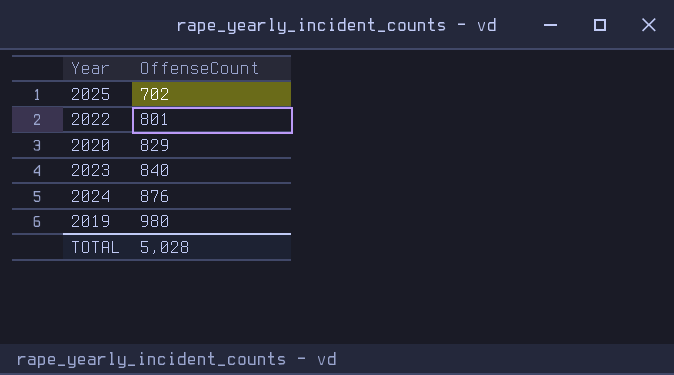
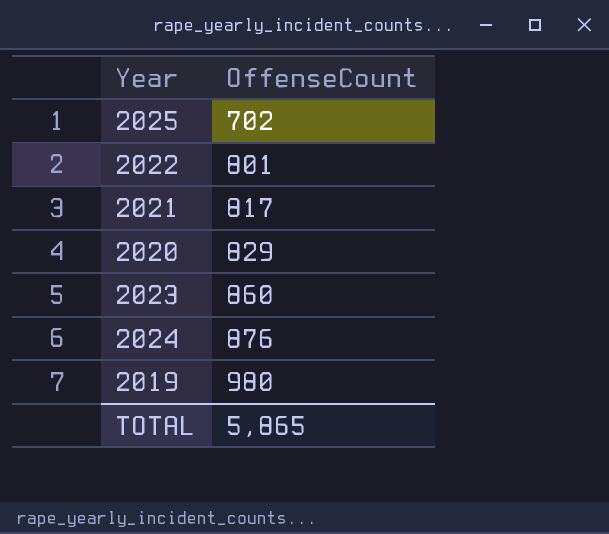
row 2021: none -> 817
2023 | OffenseCount: 840 -> 860
TOTAL | OffenseCount: 5,028 -> 5,865

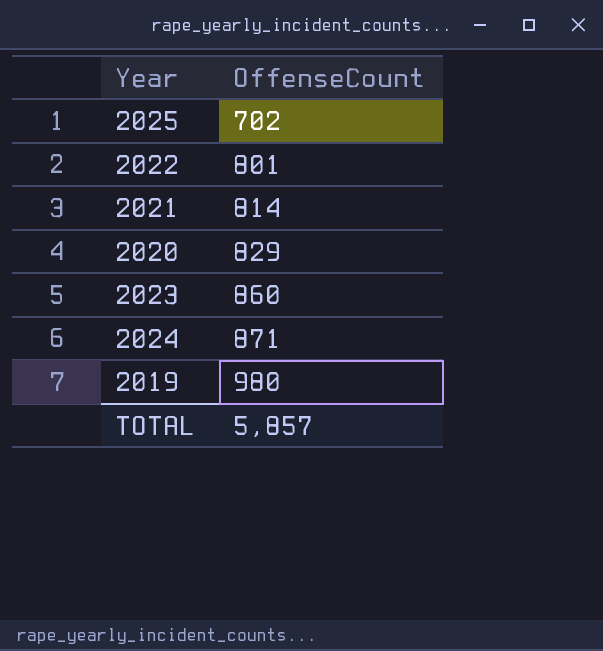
2021 | OffenseCount: 817 -> 814
2024 | OffenseCount: 876 -> 871
TOTAL | OffenseCount: 5,865 -> 5,857

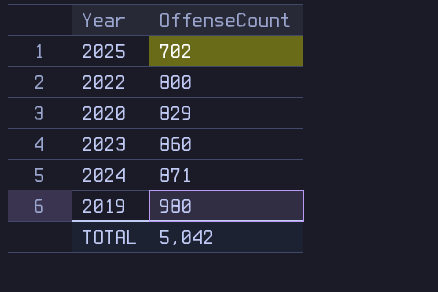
row 2021: 814 -> none
2022 | OffenseCount: 801 -> 800
TOTAL | OffenseCount: 5,857 -> 5,042

